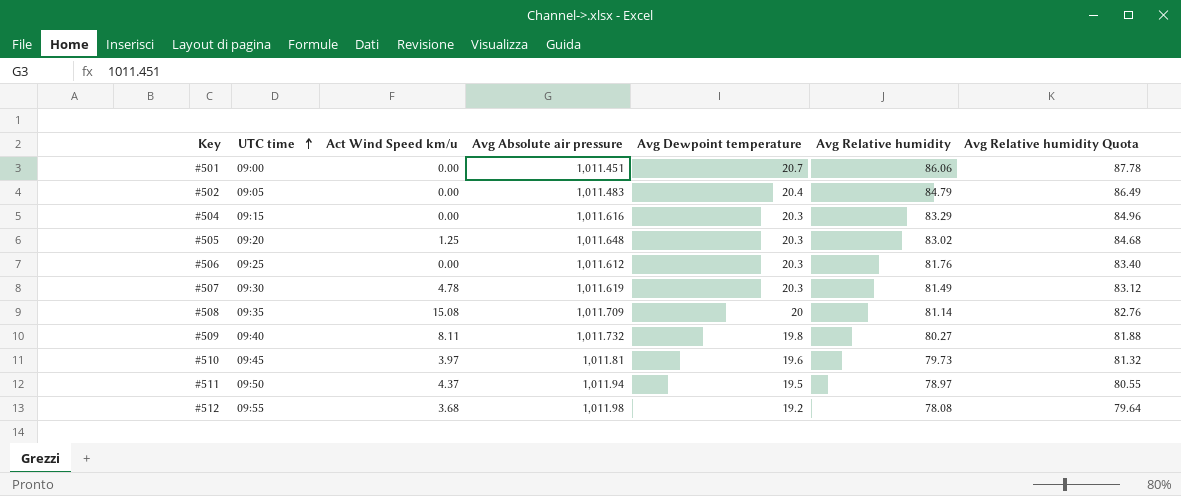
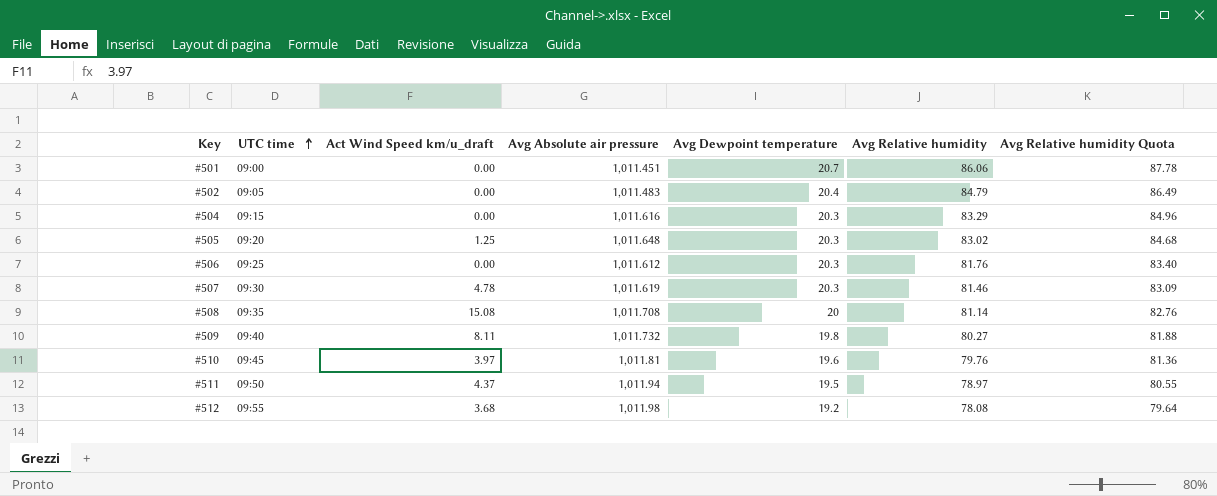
column name: Act Wind Speed km/u -> Act Wind Speed km/u_draft
#507 | Avg Relative humidity: 81.49 -> 81.46
#507 | Avg Relative humidity Quota: 83.12 -> 83.09
#508 | Avg Absolute air pressure: 1,011.709 -> 1,011.708
#510 | Avg Relative humidity: 79.73 -> 79.76
#510 | Avg Relative humidity Quota: 81.32 -> 81.36

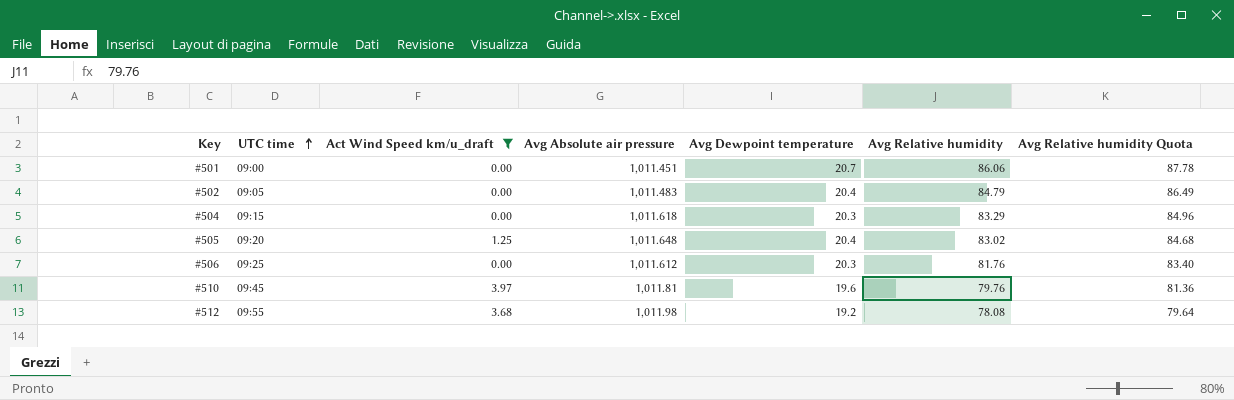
filter: none -> Act Wind Speed km/u_draft <= 3.97
#504 | Avg Absolute air pressure: 1,011.616 -> 1,011.618
#505 | Avg Dewpoint temperature: 20.3 -> 20.4

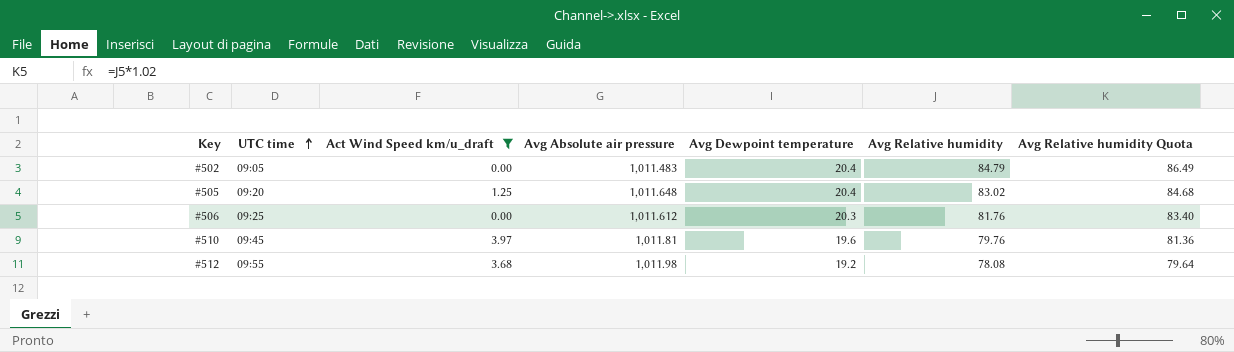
row #501: 09:00 | 0.00 | 1,011.451 | 20.7 | 86.06 | 87.78 -> none
row #504: 09:15 | 0.00 | 1,011.618 | 20.3 | 83.29 | 84.96 -> none

